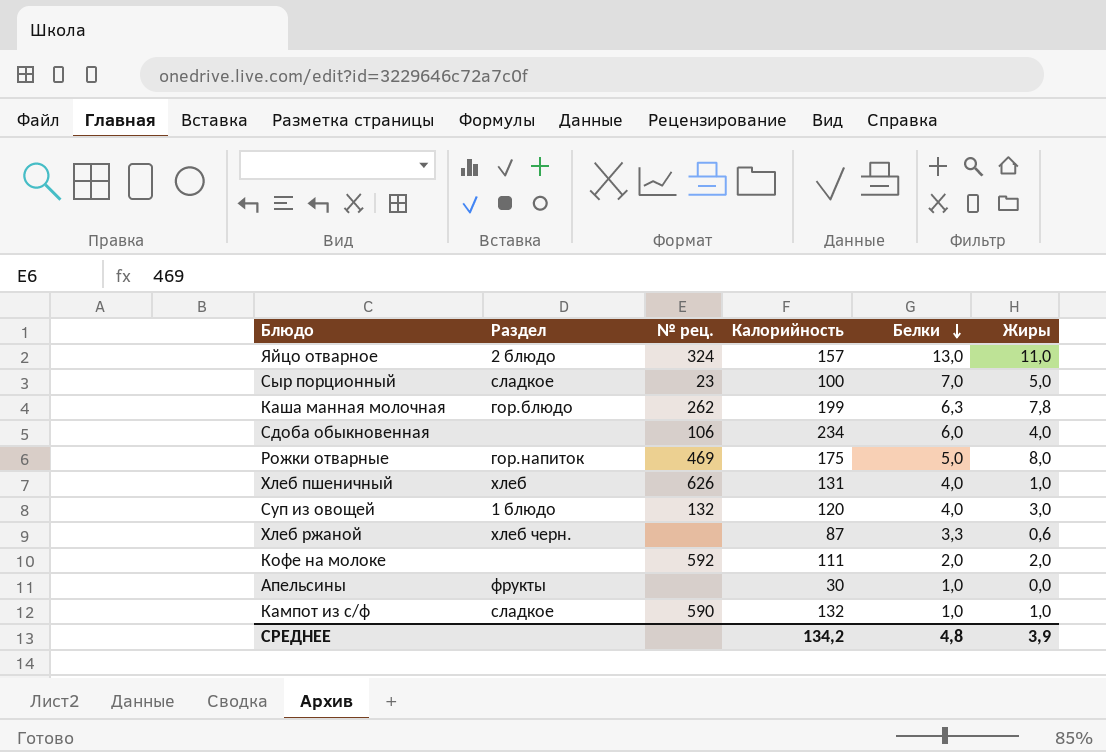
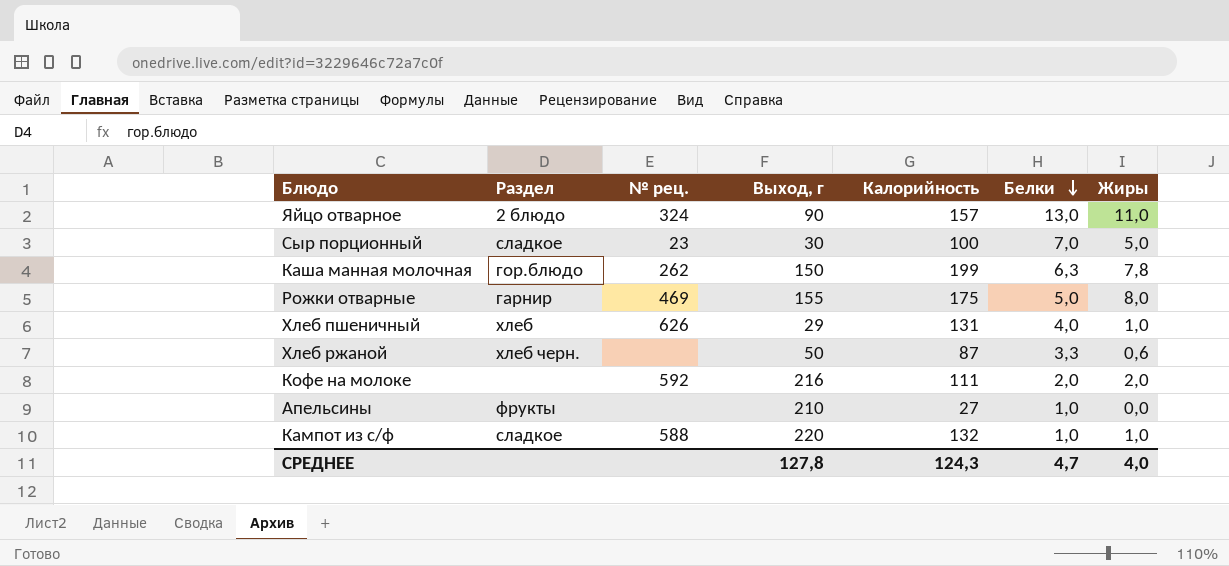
column Выход, г | position: none -> 4
row Сдоба обыкновенная: none | 106 | 234 | 6,0 | 4,0 -> none
row Суп из овощей: 1 блюдо | 132 | 120 | 4,0 | 3,0 -> none
Рожки отварные | Раздел: гор.напиток -> гарнир
Апельсины | Калорийность: 30 -> 27
Кампот из с/ф | № рец.: 590 -> 588
СРЕДНЕЕ | Калорийность: 134,2 -> 124,3
СРЕДНЕЕ | Белки: 4,8 -> 4,7
СРЕДНЕЕ | Жиры: 3,9 -> 4,0

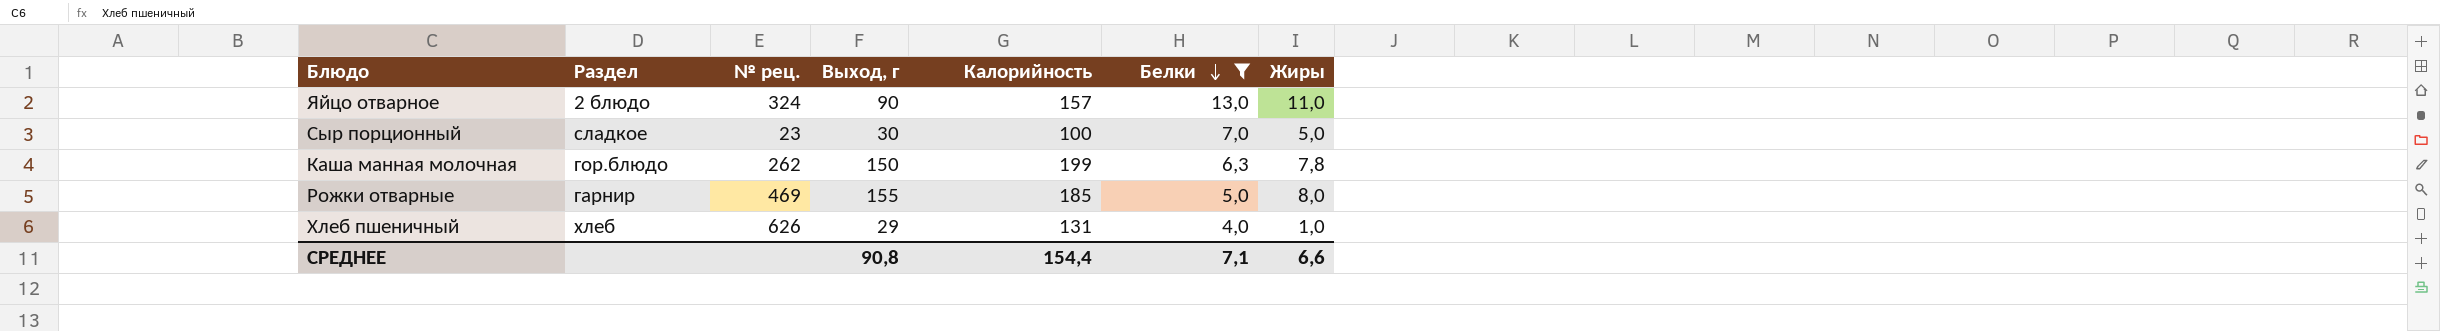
filter: none -> Белки >= 4,0
Рожки отварные | Калорийность: 175 -> 185
СРЕДНЕЕ | Выход, г: 127,8 -> 90,8
СРЕДНЕЕ | Калорийность: 124,3 -> 154,4
СРЕДНЕЕ | Белки: 4,7 -> 7,1
СРЕДНЕЕ | Жиры: 4,0 -> 6,6

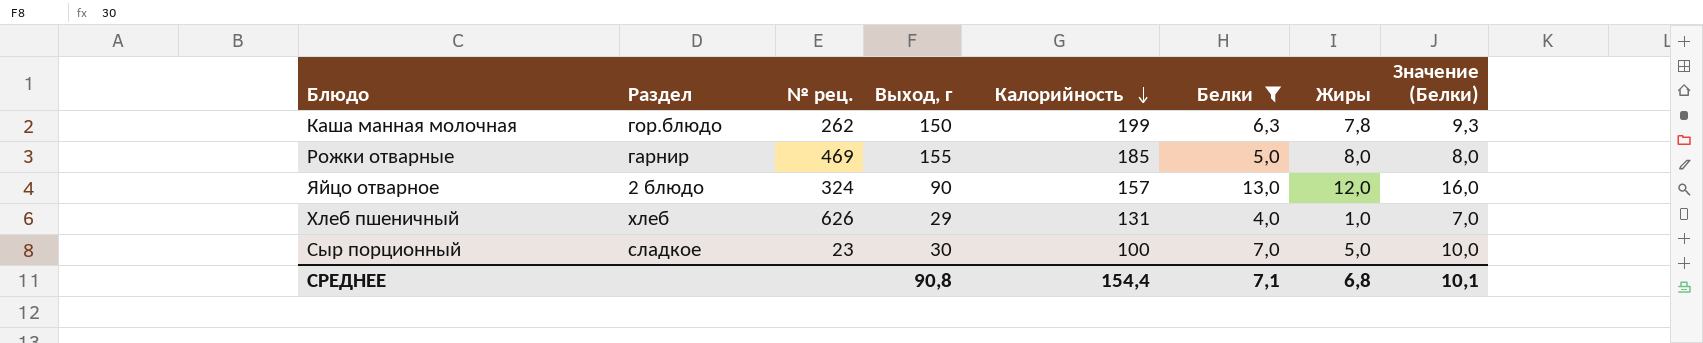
row order: Белки descending -> Калорийность descending
column Значение (Белки) | formula: none -> [Белки] + 3
Яйцо отварное | Жиры: 11,0 -> 12,0
СРЕДНЕЕ | Жиры: 6,6 -> 6,8

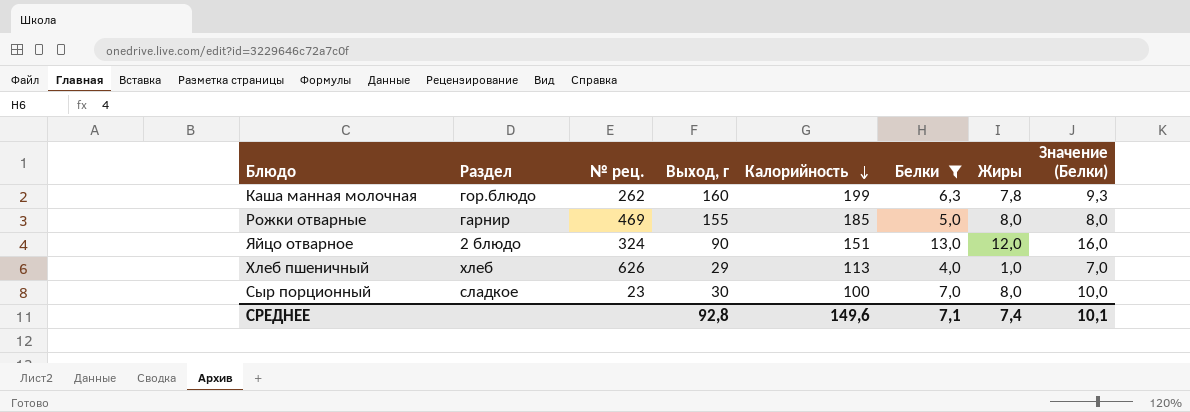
Каша манная молочная | Выход, г: 150 -> 160
Яйцо отварное | Калорийность: 157 -> 151
Хлеб пшеничный | Калорийность: 131 -> 113
Сыр порционный | Жиры: 5,0 -> 8,0
СРЕДНЕЕ | Выход, г: 90,8 -> 92,8
СРЕДНЕЕ | Калорийность: 154,4 -> 149,6
СРЕДНЕЕ | Жиры: 6,8 -> 7,4

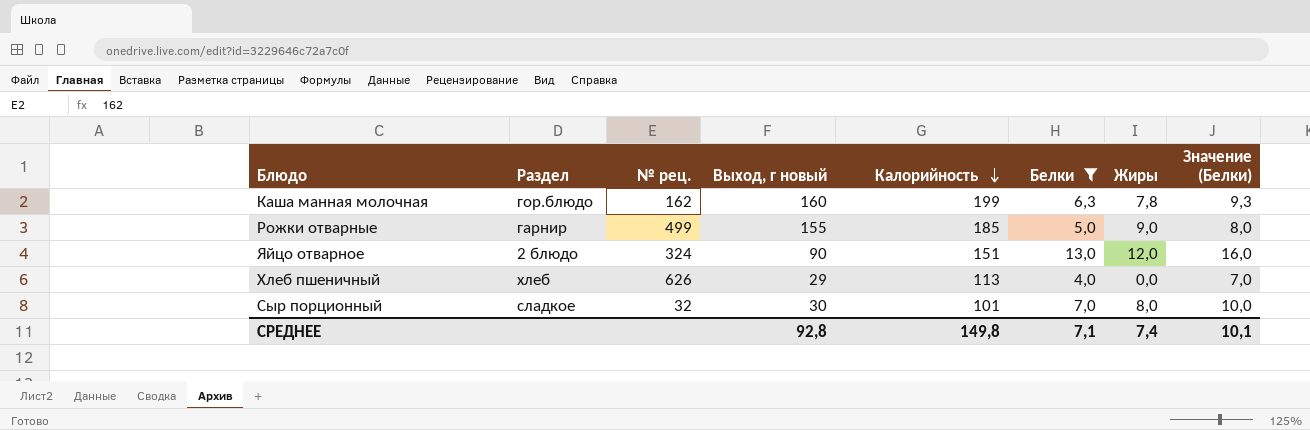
column name: Выход, г -> Выход, г новый
Каша манная молочная | № рец.: 262 -> 162
Рожки отварные | № рец.: 469 -> 499
Рожки отварные | Жиры: 8,0 -> 9,0
Хлеб пшеничный | Жиры: 1,0 -> 0,0
Сыр порционный | № рец.: 23 -> 32
Сыр порционный | Калорийность: 100 -> 101
СРЕДНЕЕ | Калорийность: 149,6 -> 149,8

